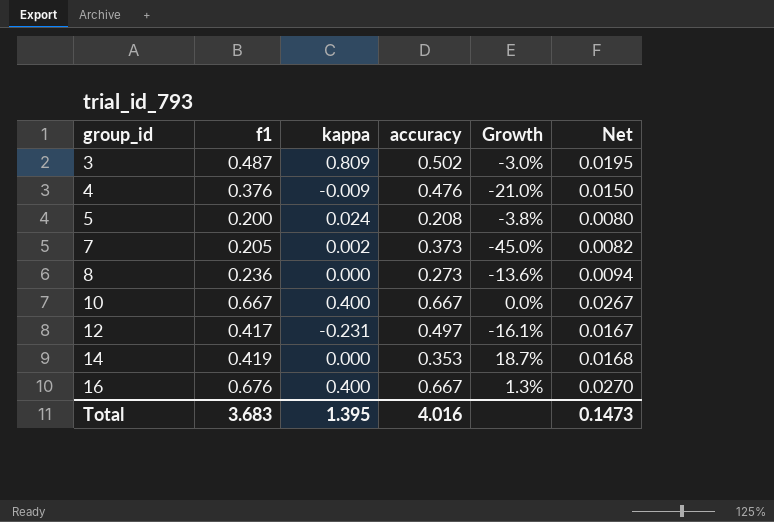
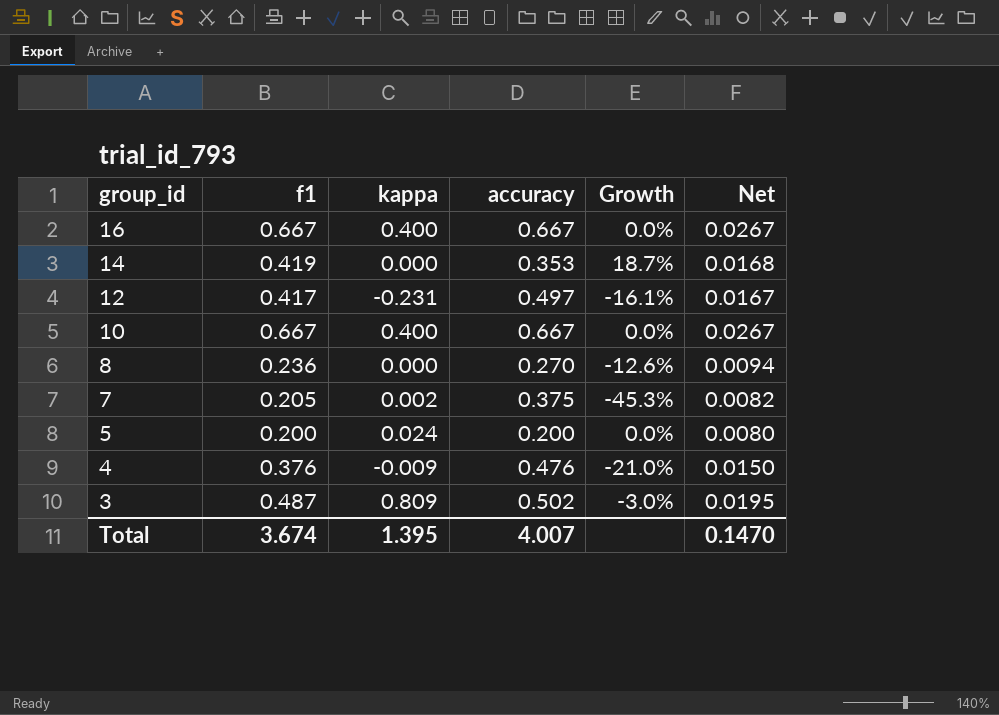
row order: group_id ascending -> group_id descending
16 | f1: 0.676 -> 0.667
16 | Growth: 1.3% -> 0.0%
16 | Net: 0.0270 -> 0.0267
8 | accuracy: 0.273 -> 0.270
8 | Growth: -13.6% -> -12.6%
7 | accuracy: 0.373 -> 0.375
7 | Growth: -45.0% -> -45.3%
5 | accuracy: 0.208 -> 0.200
5 | Growth: -3.8% -> 0.0%
Total | f1: 3.683 -> 3.674
Total | accuracy: 4.016 -> 4.007
Total | Net: 0.1473 -> 0.1470

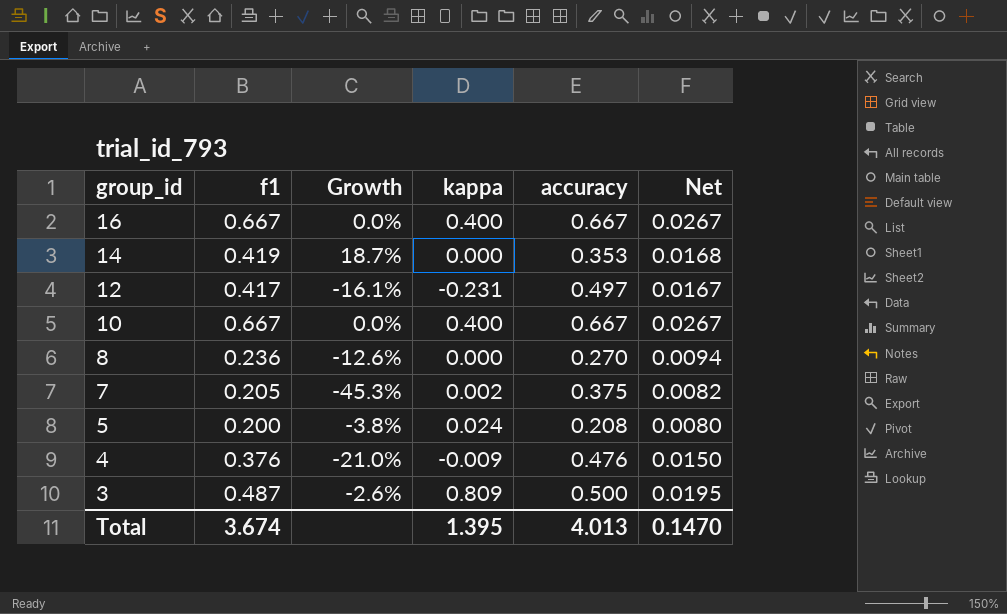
column Growth | position: 5 -> 3
5 | Growth: 0.0% -> -3.8%
5 | accuracy: 0.200 -> 0.208
3 | Growth: -3.0% -> -2.6%
3 | accuracy: 0.502 -> 0.500
Total | accuracy: 4.007 -> 4.013

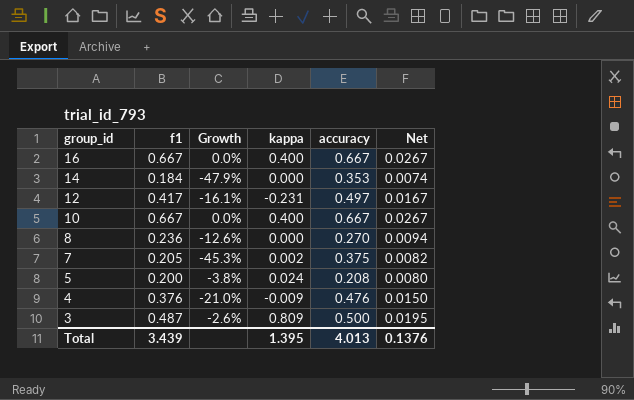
14 | f1: 0.419 -> 0.184
14 | Growth: 18.7% -> -47.9%
14 | Net: 0.0168 -> 0.0074
Total | f1: 3.674 -> 3.439
Total | Net: 0.1470 -> 0.1376

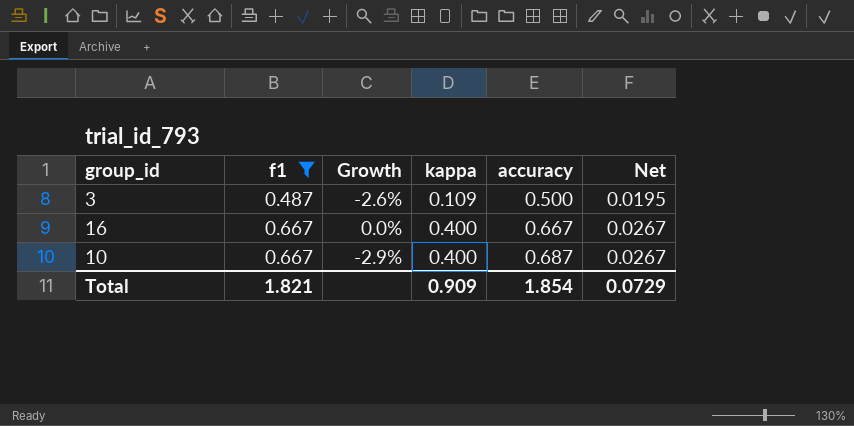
filter: none -> f1 >= 0.487
row order: group_id descending -> f1 ascending
3 | kappa: 0.809 -> 0.109
10 | Growth: 0.0% -> -2.9%
10 | accuracy: 0.667 -> 0.687
Total | f1: 3.439 -> 1.821
Total | kappa: 1.395 -> 0.909
Total | accuracy: 4.013 -> 1.854
Total | Net: 0.1376 -> 0.0729

